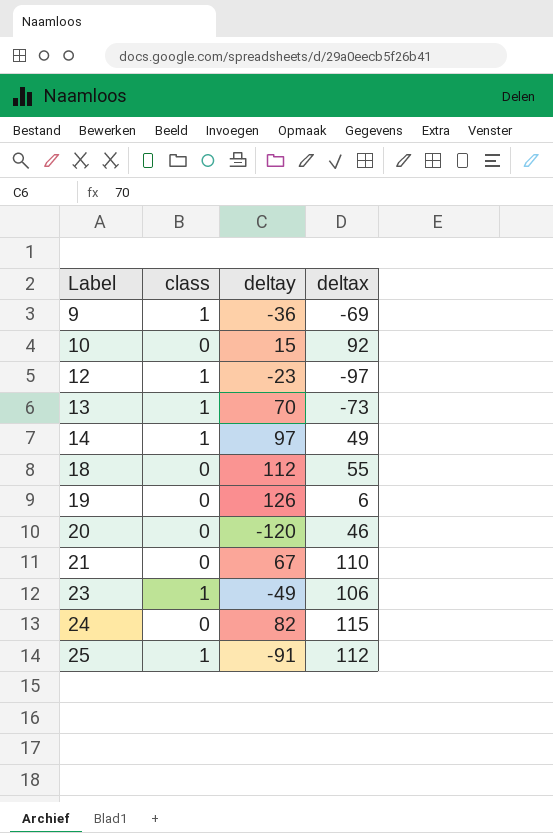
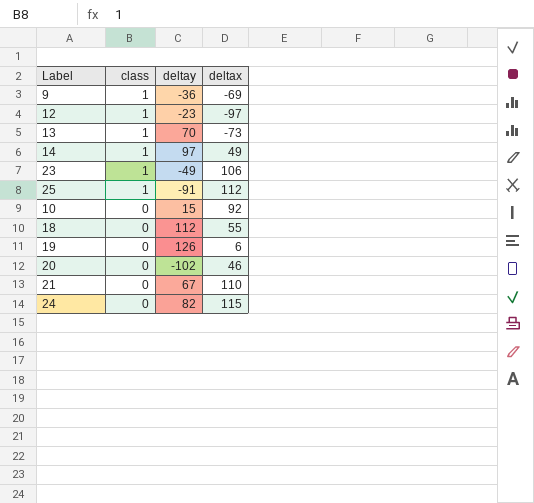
row order: Label ascending -> class descending
20 | deltay: -120 -> -102

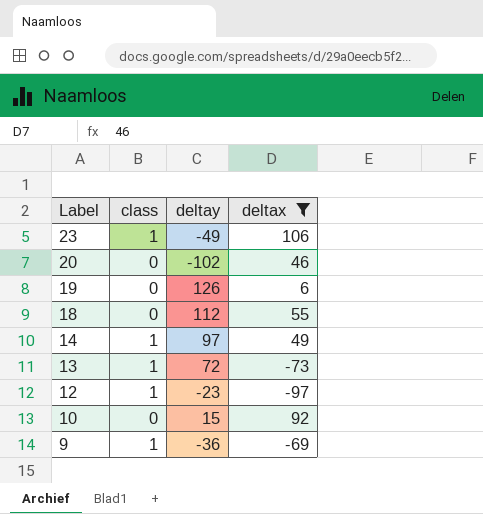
filter: none -> deltax <= 106
row order: class descending -> Label descending
13 | deltay: 70 -> 72

